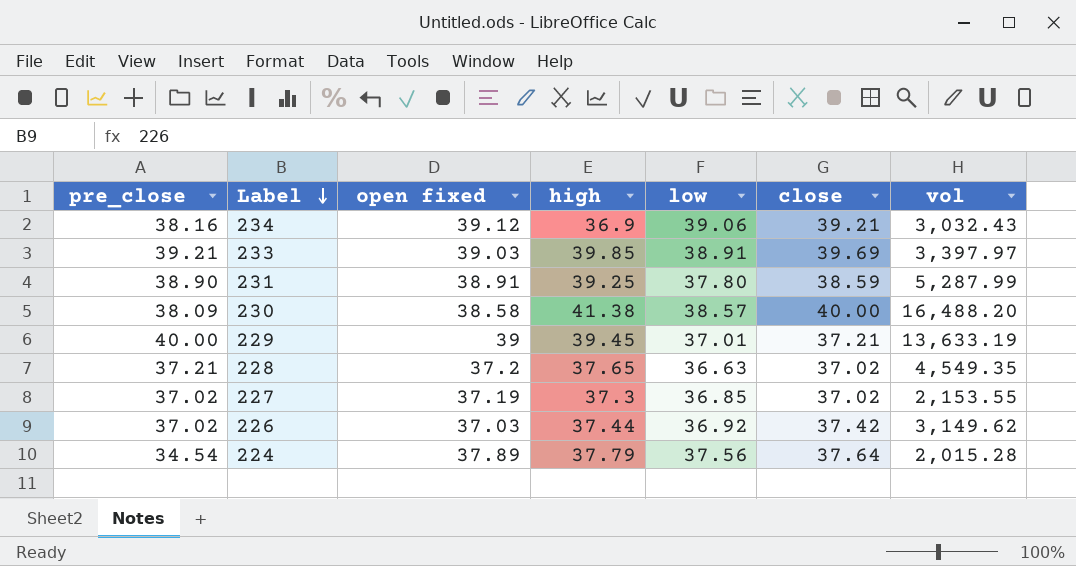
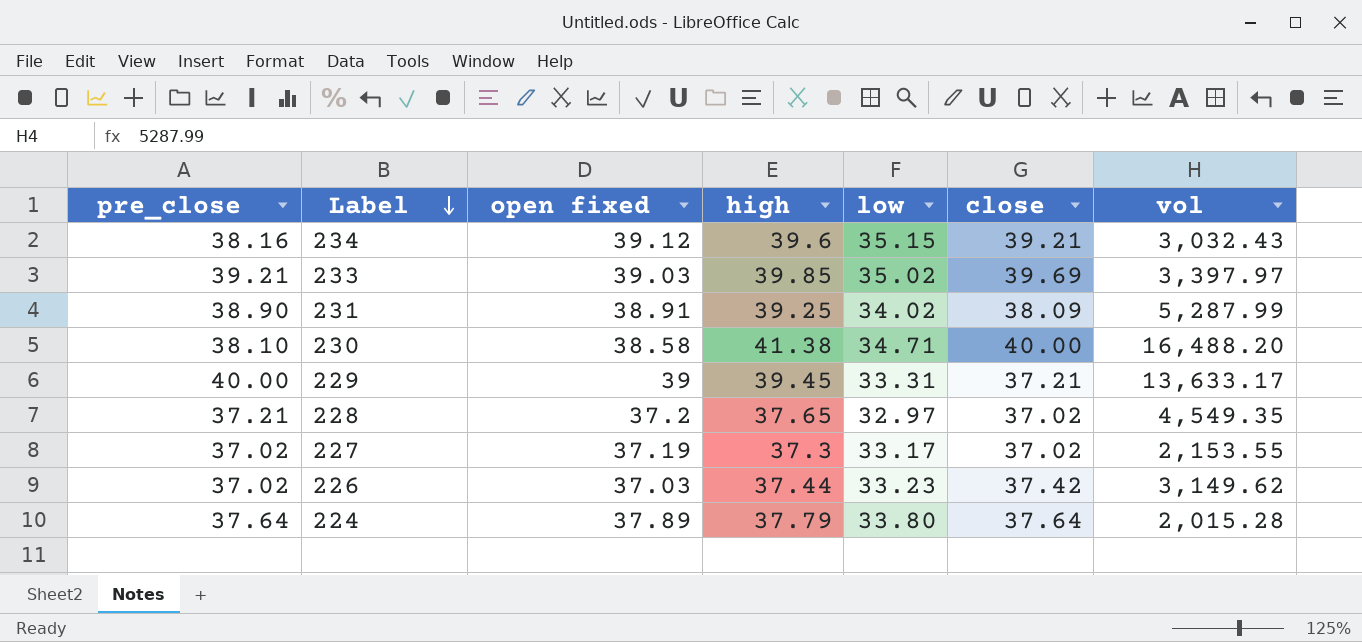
234 | high: 36.9 -> 39.6
234 | low: 39.06 -> 35.15
233 | low: 38.91 -> 35.02
231 | low: 37.80 -> 34.02
231 | close: 38.59 -> 38.09
230 | pre_close: 38.09 -> 38.10
230 | low: 38.57 -> 34.71
229 | low: 37.01 -> 33.31
229 | vol: 13,633.19 -> 13,633.17
228 | low: 36.63 -> 32.97
227 | low: 36.85 -> 33.17
226 | low: 36.92 -> 33.23
224 | pre_close: 34.54 -> 37.64
224 | low: 37.56 -> 33.80

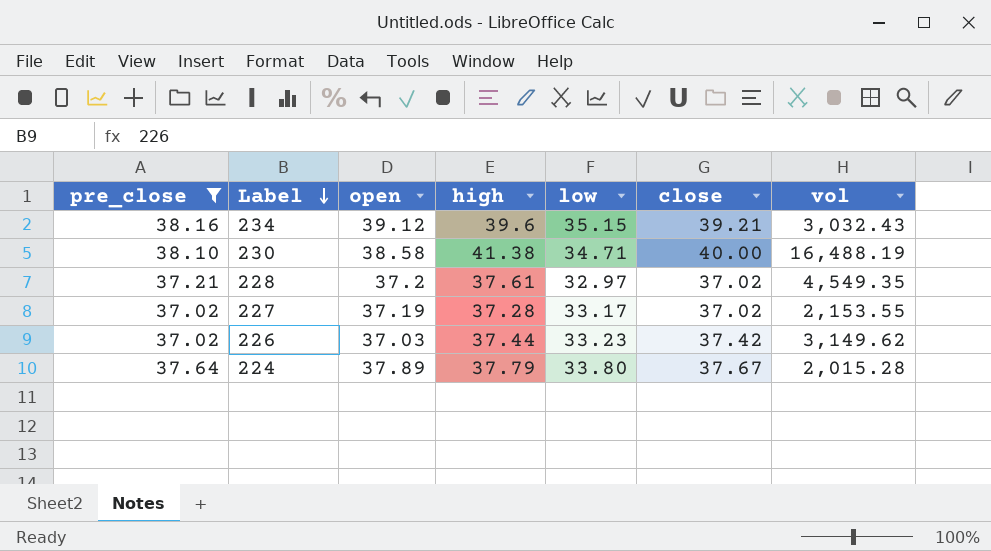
filter: none -> pre_close <= 38.16
column name: open fixed -> open
230 | vol: 16,488.20 -> 16,488.19
228 | high: 37.65 -> 37.61
227 | high: 37.3 -> 37.28
224 | close: 37.64 -> 37.67

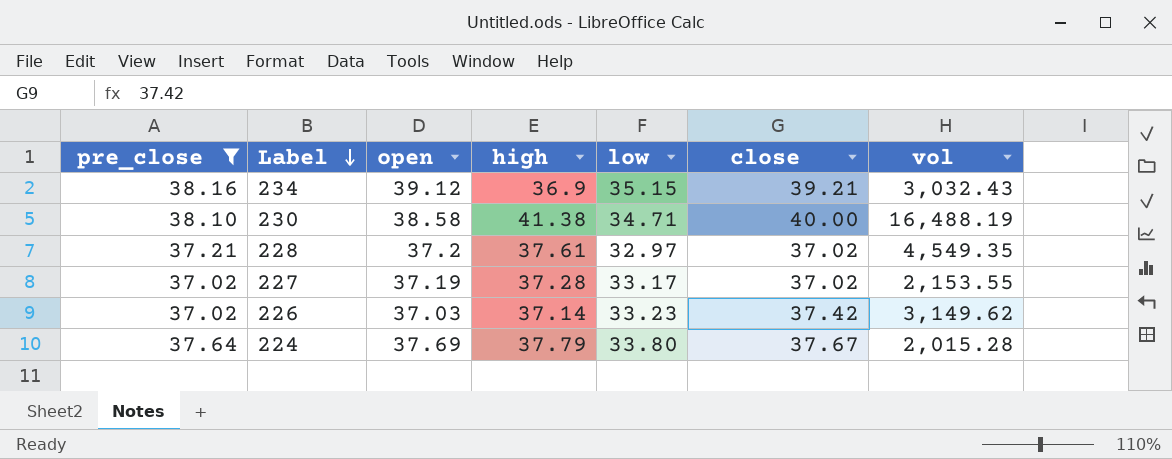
234 | high: 39.6 -> 36.9
226 | high: 37.44 -> 37.14
224 | open: 37.89 -> 37.69

